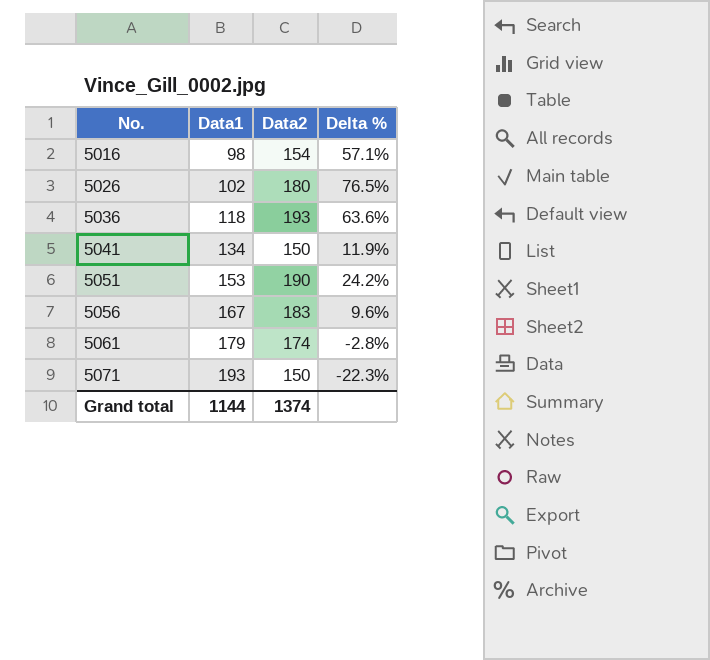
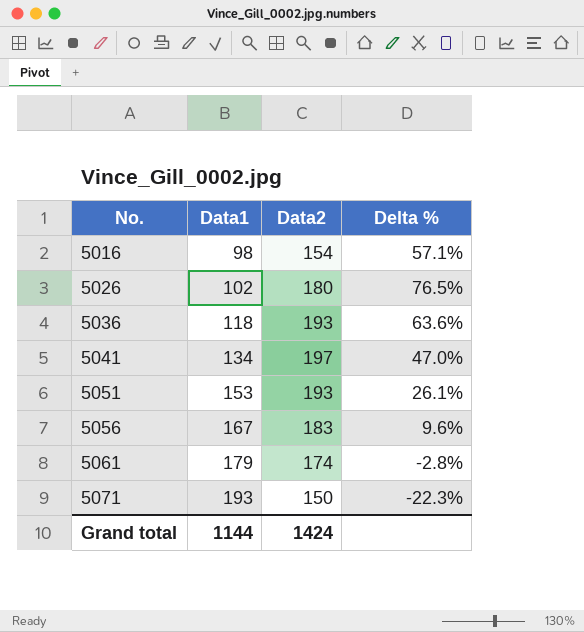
5041 | Data2: 150 -> 197
5041 | Delta %: 11.9% -> 47.0%
5051 | Data2: 190 -> 193
5051 | Delta %: 24.2% -> 26.1%
Grand total | Data2: 1374 -> 1424

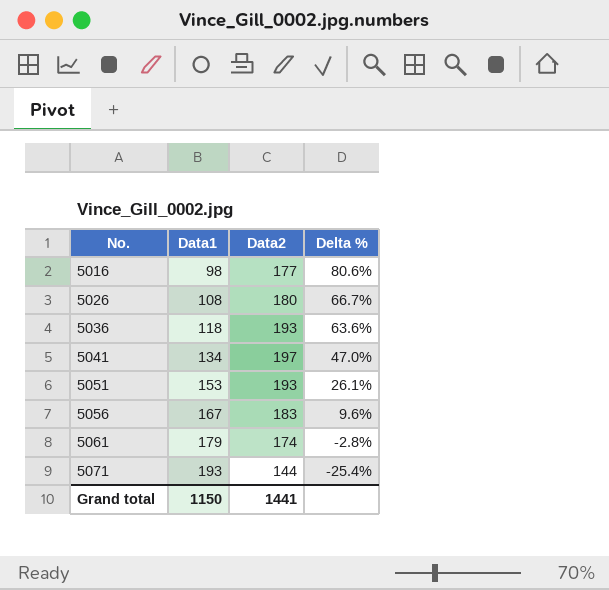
5016 | Data2: 154 -> 177
5016 | Delta %: 57.1% -> 80.6%
5026 | Data1: 102 -> 108
5026 | Delta %: 76.5% -> 66.7%
5071 | Data2: 150 -> 144
5071 | Delta %: -22.3% -> -25.4%
Grand total | Data1: 1144 -> 1150
Grand total | Data2: 1424 -> 1441

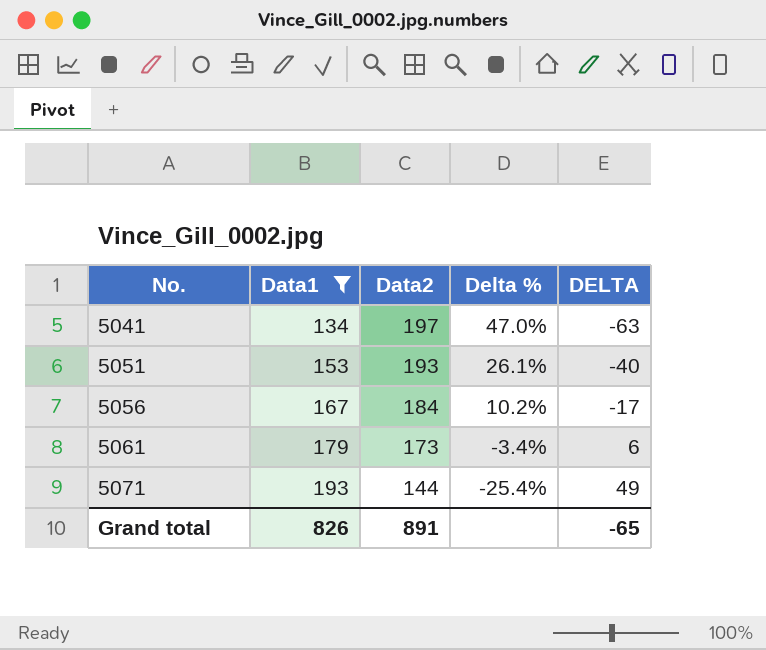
filter: none -> Data1 >= 134
column DELTA | formula: none -> [Data1] - [Data2]
5056 | Data2: 183 -> 184
5056 | Delta %: 9.6% -> 10.2%
5061 | Data2: 174 -> 173
5061 | Delta %: -2.8% -> -3.4%
Grand total | Data1: 1150 -> 826
Grand total | Data2: 1441 -> 891

